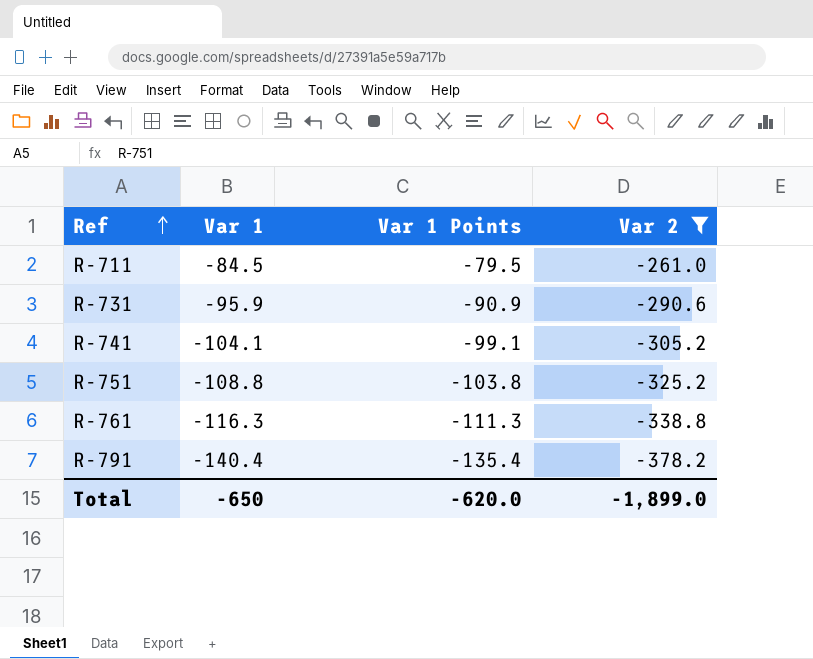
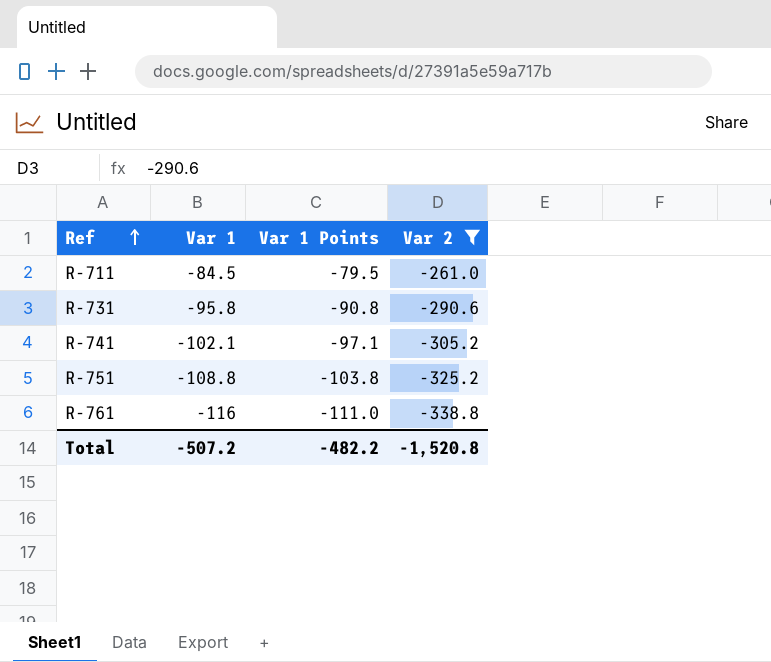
row R-791: -140.4 | -135.4 | -378.2 -> none
R-731 | Var 1: -95.9 -> -95.8
R-731 | Var 1 Points: -90.9 -> -90.8
R-741 | Var 1: -104.1 -> -102.1
R-741 | Var 1 Points: -99.1 -> -97.1
R-761 | Var 1: -116.3 -> -116
R-761 | Var 1 Points: -111.3 -> -111.0
Total | Var 1: -650 -> -507.2
Total | Var 1 Points: -620.0 -> -482.2
Total | Var 2: -1,899.0 -> -1,520.8

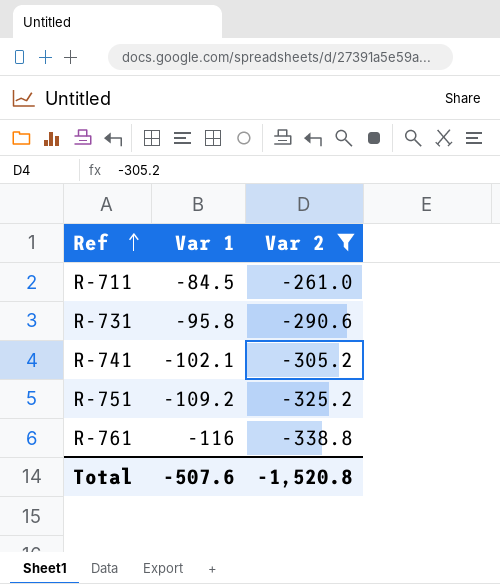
column Var 1 Points | formula: [Var 1] + 5 -> none
R-751 | Var 1: -108.8 -> -109.2
Total | Var 1: -507.2 -> -507.6

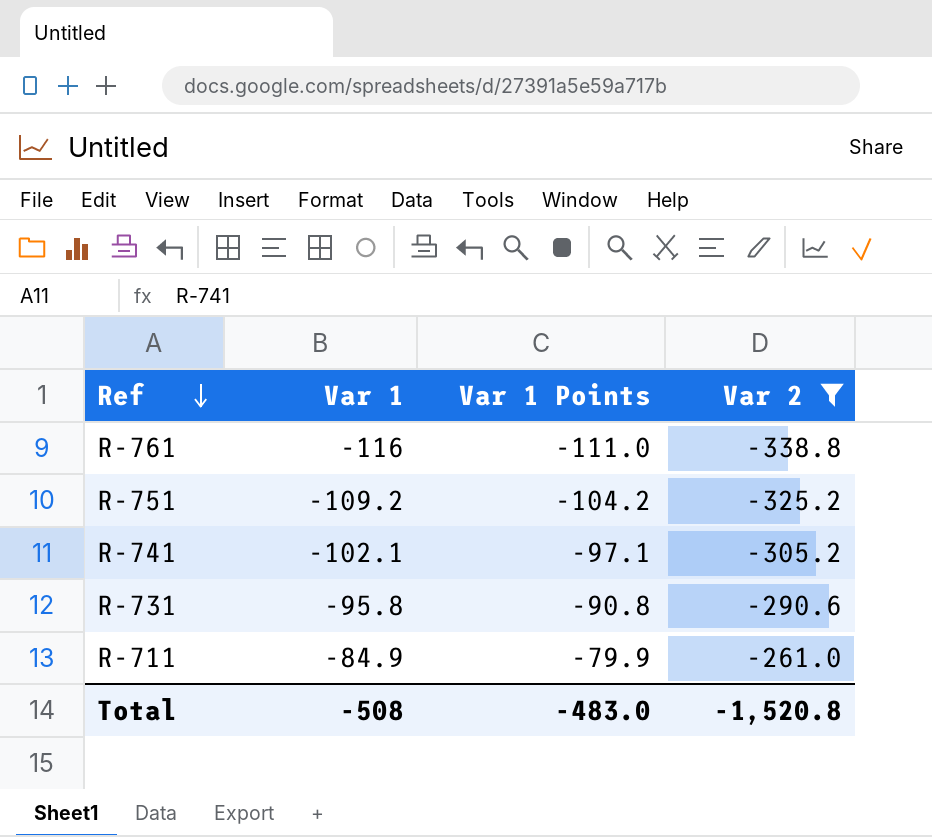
row order: Ref ascending -> Ref descending
column Var 1 Points | formula: none -> [Var 1] + 5
R-711 | Var 1: -84.5 -> -84.9
Total | Var 1: -507.6 -> -508

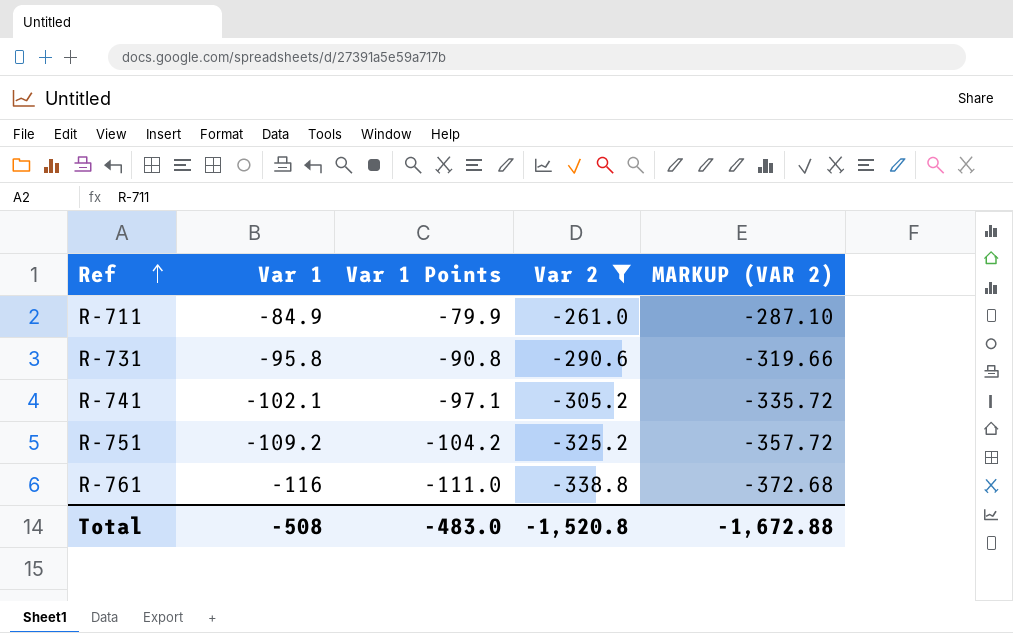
row order: Ref descending -> Ref ascending
column MARKUP (VAR 2) | formula: none -> [Var 2] * 1.1

